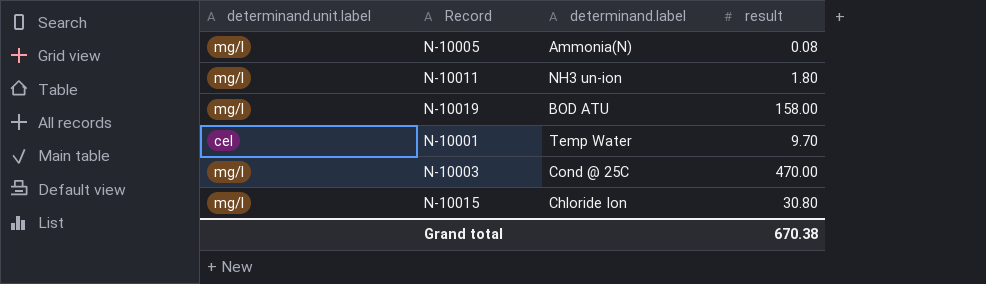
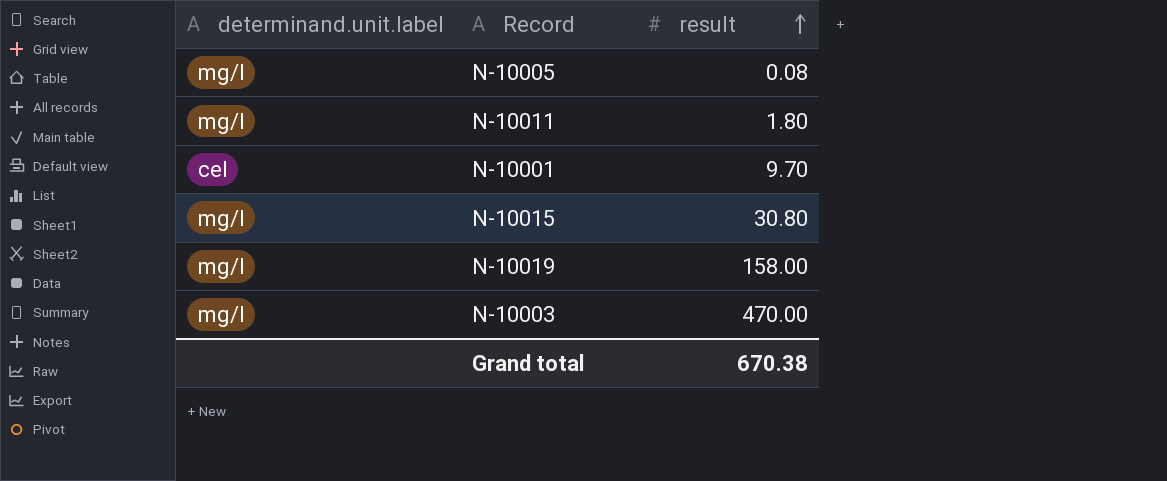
row order: none -> result ascending
column determinand.label | position: 3 -> none

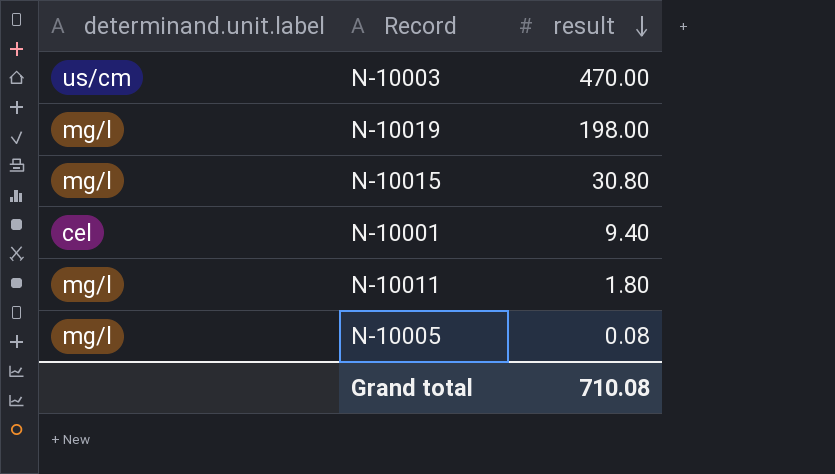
row order: result ascending -> result descending
N-10003 | determinand.unit.label: mg/l -> us/cm
N-10019 | result: 158.00 -> 198.00
N-10001 | result: 9.70 -> 9.40
Grand total | result: 670.38 -> 710.08

